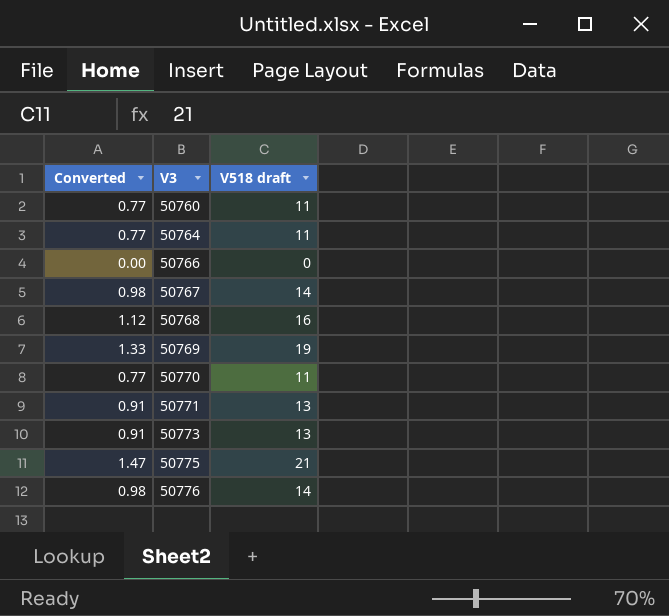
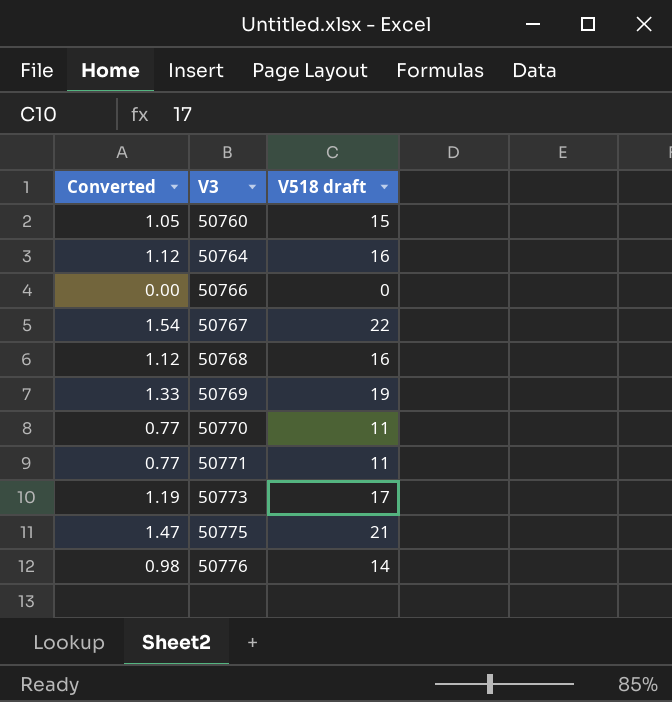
50760 | Converted: 0.77 -> 1.05
50760 | V518 draft: 11 -> 15
50764 | Converted: 0.77 -> 1.12
50764 | V518 draft: 11 -> 16
50767 | Converted: 0.98 -> 1.54
50767 | V518 draft: 14 -> 22
50771 | Converted: 0.91 -> 0.77
50771 | V518 draft: 13 -> 11
50773 | Converted: 0.91 -> 1.19
50773 | V518 draft: 13 -> 17

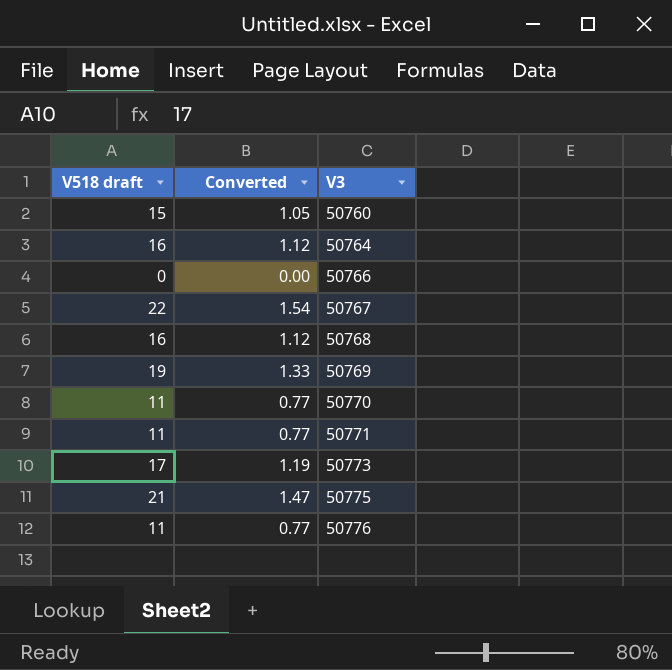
column V518 draft | position: 3 -> 1
50776 | V518 draft: 14 -> 11
50776 | Converted: 0.98 -> 0.77

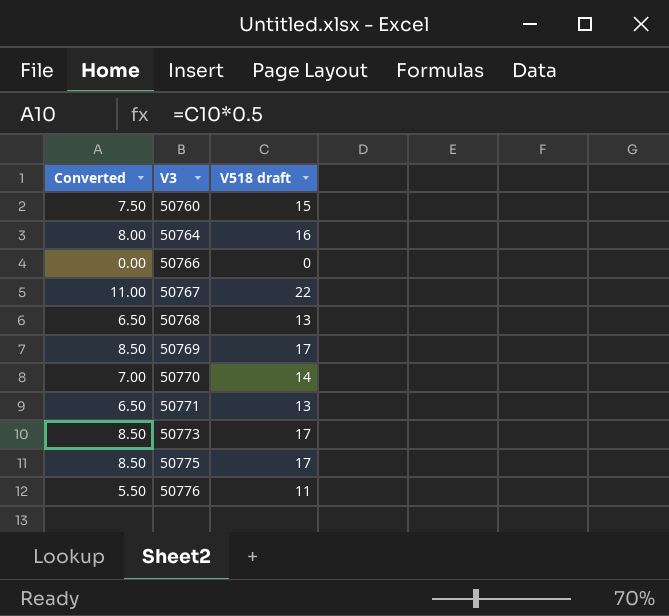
column Converted | formula: [V518 draft] * 0.07 -> [V518 draft] * 0.5
column V518 draft | position: 1 -> 3
50768 | V518 draft: 16 -> 13
50769 | V518 draft: 19 -> 17
50770 | V518 draft: 11 -> 14
50771 | V518 draft: 11 -> 13
50775 | V518 draft: 21 -> 17

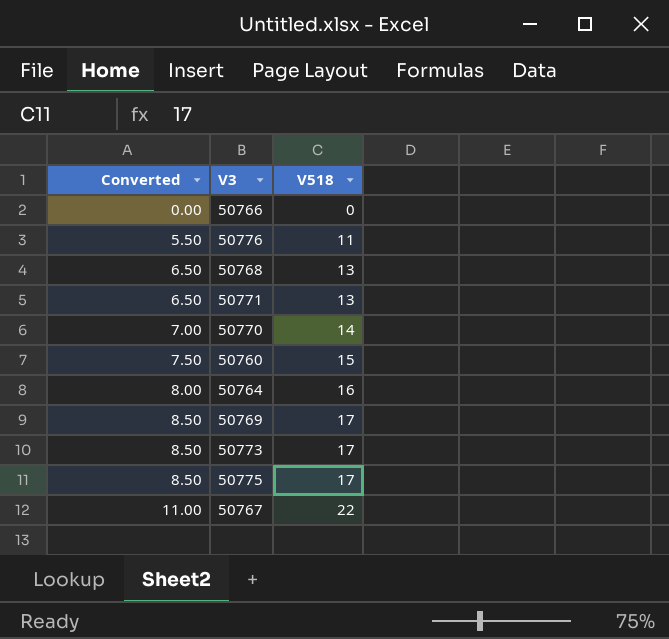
row order: V3 ascending -> Converted ascending
column name: V518 draft -> V518

